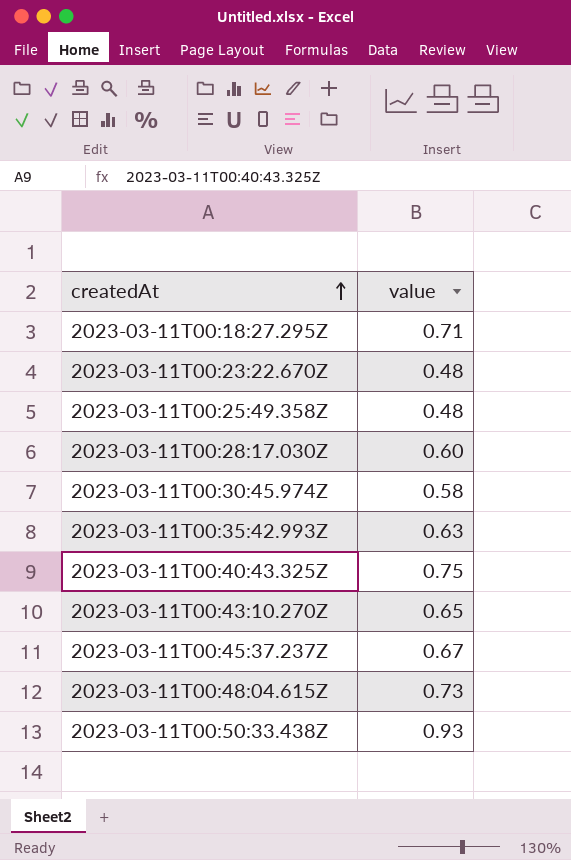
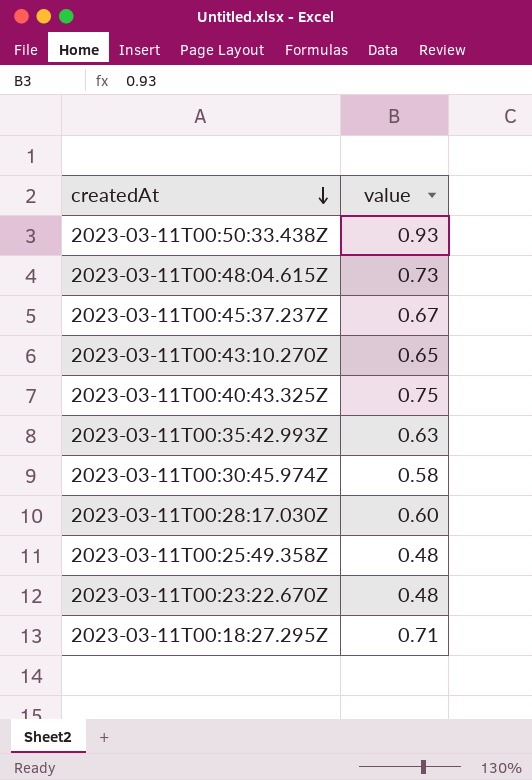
row order: createdAt ascending -> createdAt descending

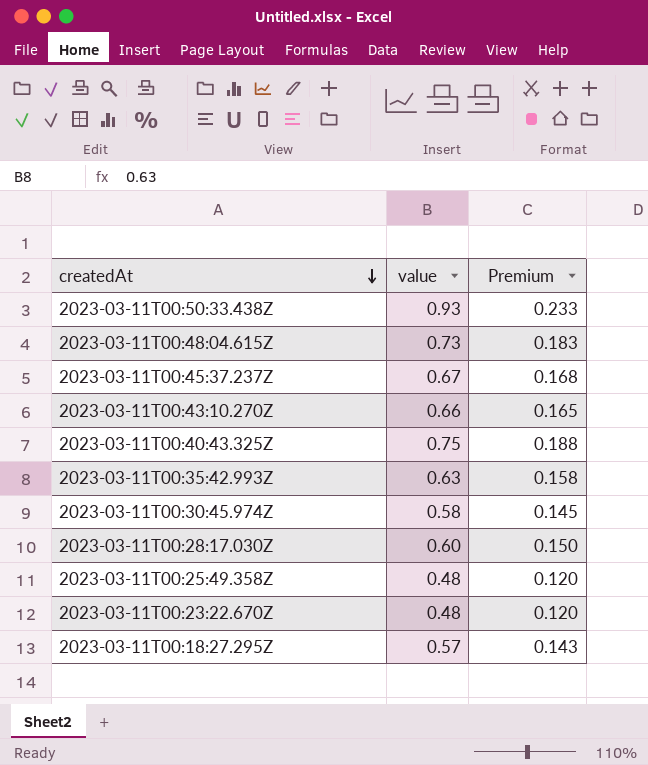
column Premium | formula: none -> [value] * 0.25
2023-03-11T00:43:10.270Z | value: 0.65 -> 0.66
2023-03-11T00:18:27.295Z | value: 0.71 -> 0.57

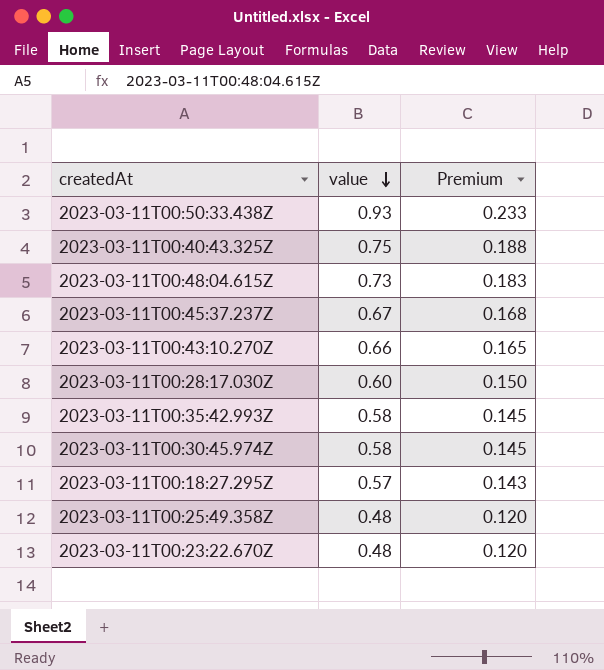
row order: createdAt descending -> value descending
2023-03-11T00:35:42.993Z | value: 0.63 -> 0.58
2023-03-11T00:35:42.993Z | Premium: 0.158 -> 0.145

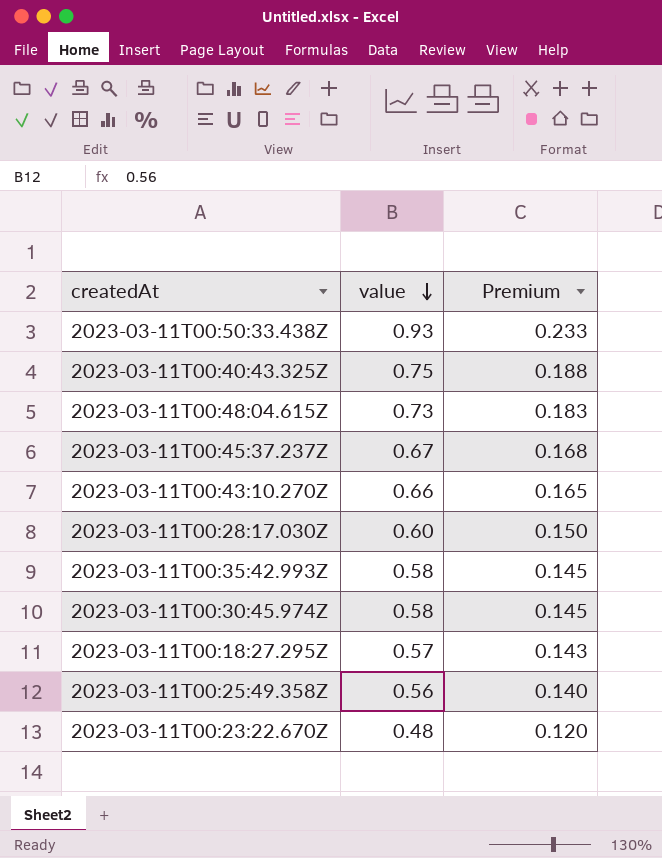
2023-03-11T00:25:49.358Z | value: 0.48 -> 0.56
2023-03-11T00:25:49.358Z | Premium: 0.120 -> 0.140

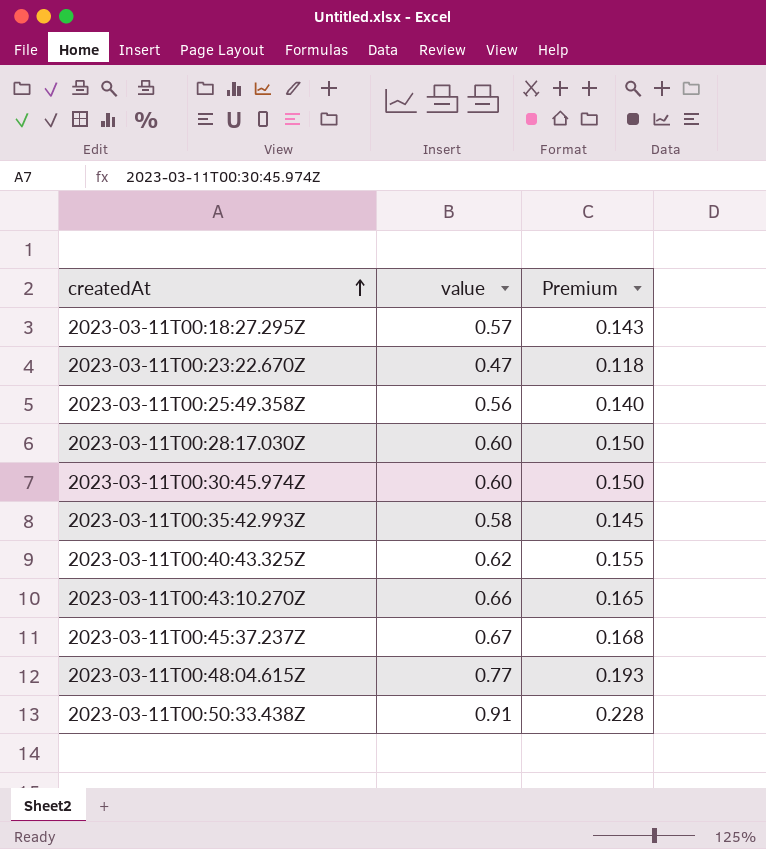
row order: value descending -> createdAt ascending
2023-03-11T00:23:22.670Z | value: 0.48 -> 0.47
2023-03-11T00:23:22.670Z | Premium: 0.120 -> 0.118
2023-03-11T00:30:45.974Z | value: 0.58 -> 0.60
2023-03-11T00:30:45.974Z | Premium: 0.145 -> 0.150
2023-03-11T00:40:43.325Z | value: 0.75 -> 0.62
2023-03-11T00:40:43.325Z | Premium: 0.188 -> 0.155
2023-03-11T00:48:04.615Z | value: 0.73 -> 0.77
2023-03-11T00:48:04.615Z | Premium: 0.183 -> 0.193
2023-03-11T00:50:33.438Z | value: 0.93 -> 0.91
2023-03-11T00:50:33.438Z | Premium: 0.233 -> 0.228

